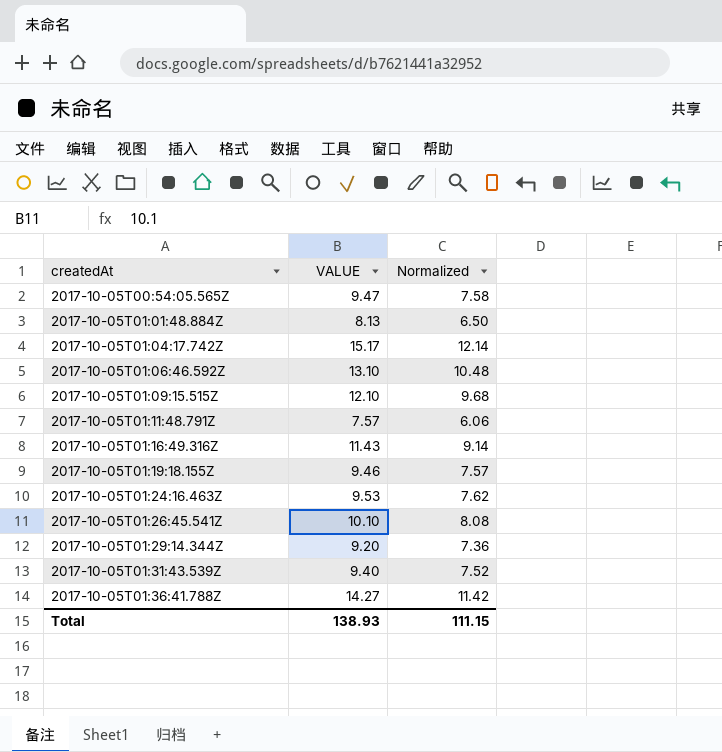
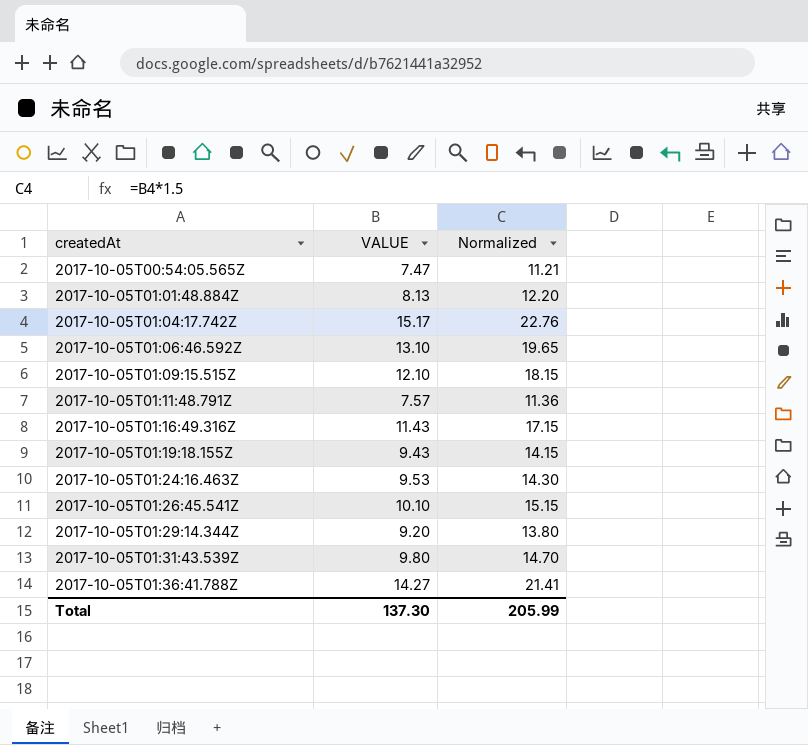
column Normalized | formula: [VALUE] * 0.8 -> [VALUE] * 1.5
2017-10-05T00:54:05.565Z | VALUE: 9.47 -> 7.47
2017-10-05T01:19:18.155Z | VALUE: 9.46 -> 9.43
2017-10-05T01:31:43.539Z | VALUE: 9.40 -> 9.80
Total | VALUE: 138.93 -> 137.30
Total | Normalized: 111.15 -> 205.99

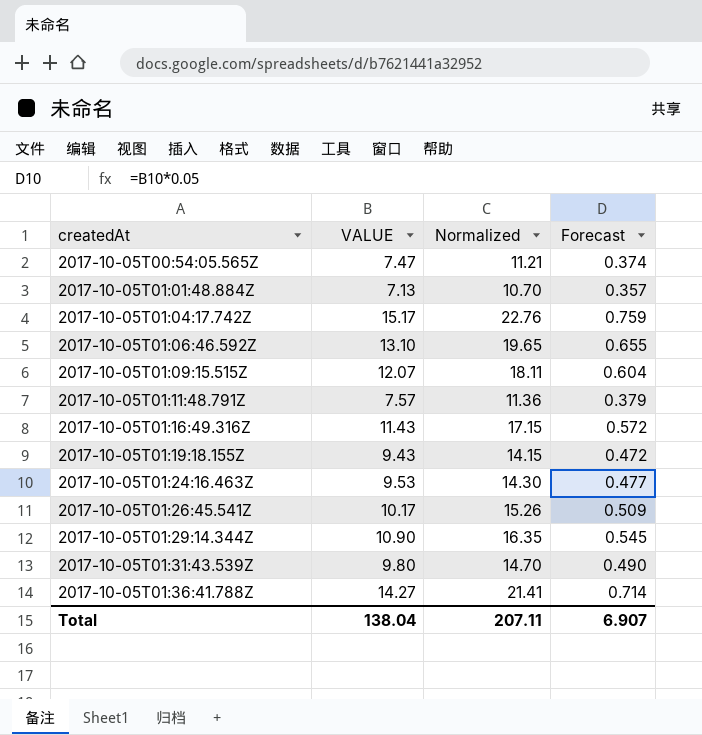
column Forecast | formula: none -> [VALUE] * 0.05
2017-10-05T01:01:48.884Z | VALUE: 8.13 -> 7.13
2017-10-05T01:01:48.884Z | Normalized: 12.20 -> 10.70
2017-10-05T01:09:15.515Z | VALUE: 12.10 -> 12.07
2017-10-05T01:09:15.515Z | Normalized: 18.15 -> 18.11
2017-10-05T01:26:45.541Z | VALUE: 10.10 -> 10.17
2017-10-05T01:26:45.541Z | Normalized: 15.15 -> 15.26
2017-10-05T01:29:14.344Z | VALUE: 9.20 -> 10.90
2017-10-05T01:29:14.344Z | Normalized: 13.80 -> 16.35
Total | VALUE: 137.30 -> 138.04
Total | Normalized: 205.99 -> 207.11

